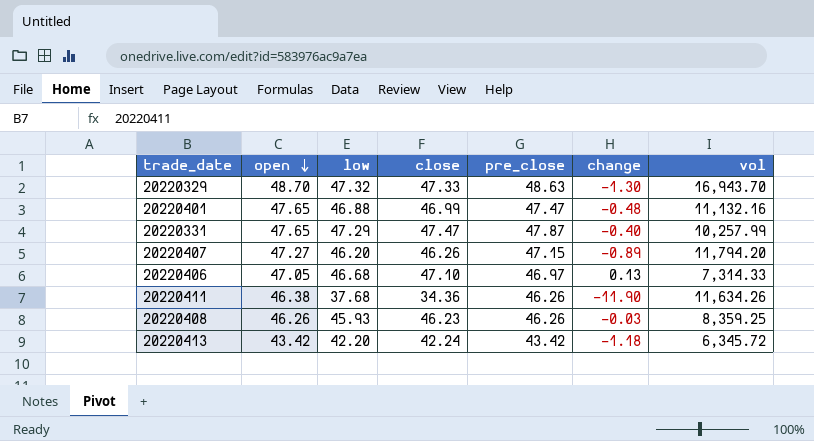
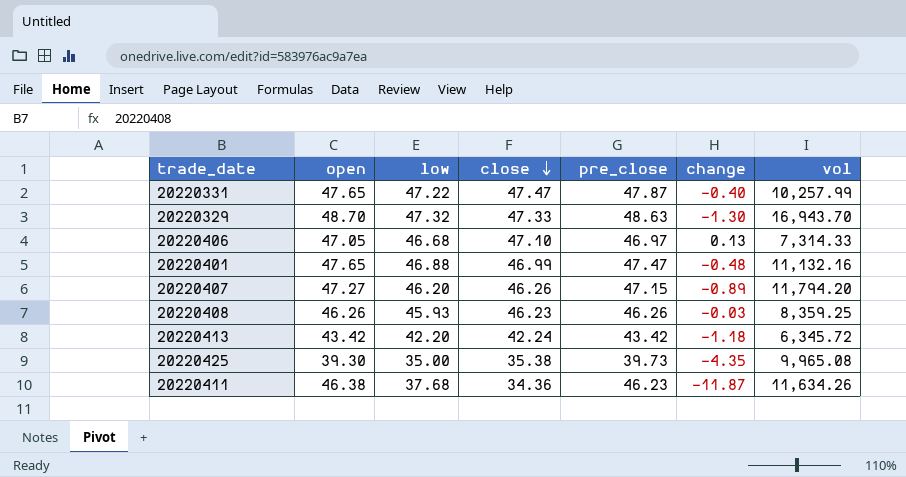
row order: open descending -> close descending
20220331 | low: 47.29 -> 47.22
row 20220425: none -> 39.30 | 35.00 | 35.38 | 39.73 | -4.35 | 9,965.08
20220411 | pre_close: 46.26 -> 46.23
20220411 | change: -11.90 -> -11.87

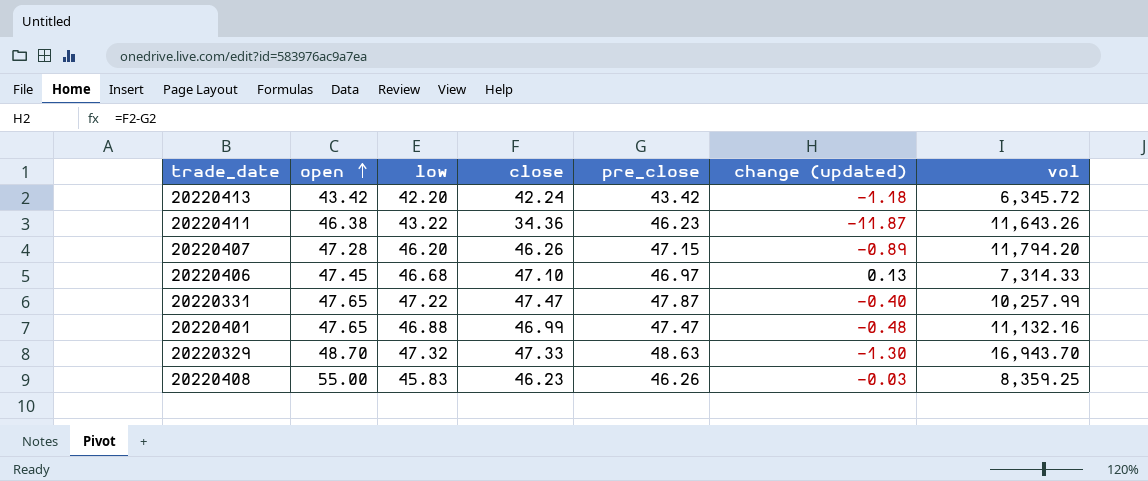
row order: close descending -> open ascending
column name: change -> change (updated)
row 20220425: 39.30 | 35.00 | 35.38 | 39.73 | -4.35 | 9,965.08 -> none
20220411 | low: 37.68 -> 43.22
20220411 | vol: 11,634.26 -> 11,643.26
20220407 | open: 47.27 -> 47.28
20220406 | open: 47.05 -> 47.45
20220408 | open: 46.26 -> 55.00
20220408 | low: 45.93 -> 45.83

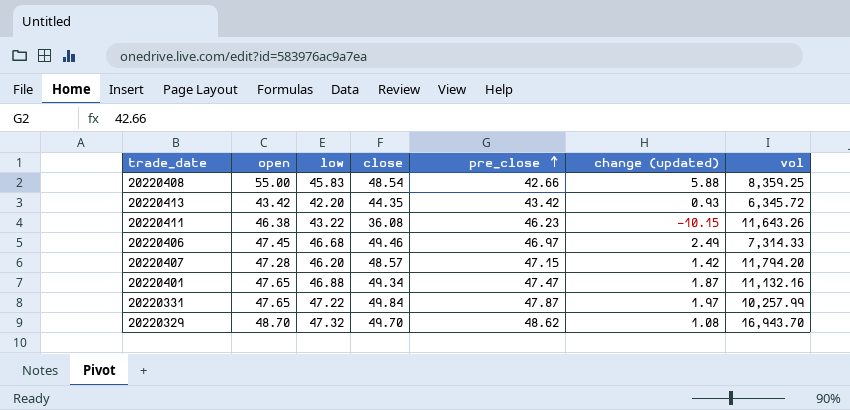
row order: open ascending -> pre_close ascending
20220408 | close: 46.23 -> 48.54
20220408 | pre_close: 46.26 -> 42.66
20220408 | change (updated): -0.03 -> 5.88
20220413 | close: 42.24 -> 44.35
20220413 | change (updated): -1.18 -> 0.93
20220411 | close: 34.36 -> 36.08
20220411 | change (updated): -11.87 -> -10.15
20220406 | close: 47.10 -> 49.46
20220406 | change (updated): 0.13 -> 2.49
20220407 | close: 46.26 -> 48.57
20220407 | change (updated): -0.89 -> 1.42
20220401 | close: 46.99 -> 49.34
20220401 | change (updated): -0.48 -> 1.87
20220331 | close: 47.47 -> 49.84
20220331 | change (updated): -0.40 -> 1.97
20220329 | close: 47.33 -> 49.70
20220329 | pre_close: 48.63 -> 48.62
20220329 | change (updated): -1.30 -> 1.08

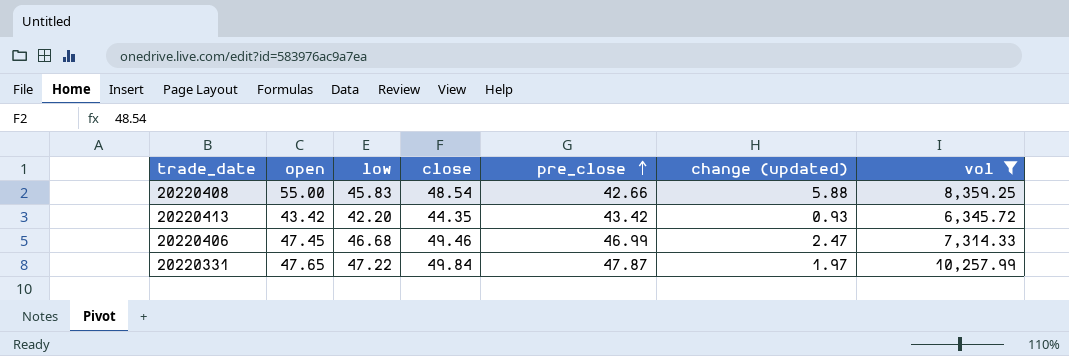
filter: none -> vol <= 10,257.99
20220406 | pre_close: 46.97 -> 46.99
20220406 | change (updated): 2.49 -> 2.47

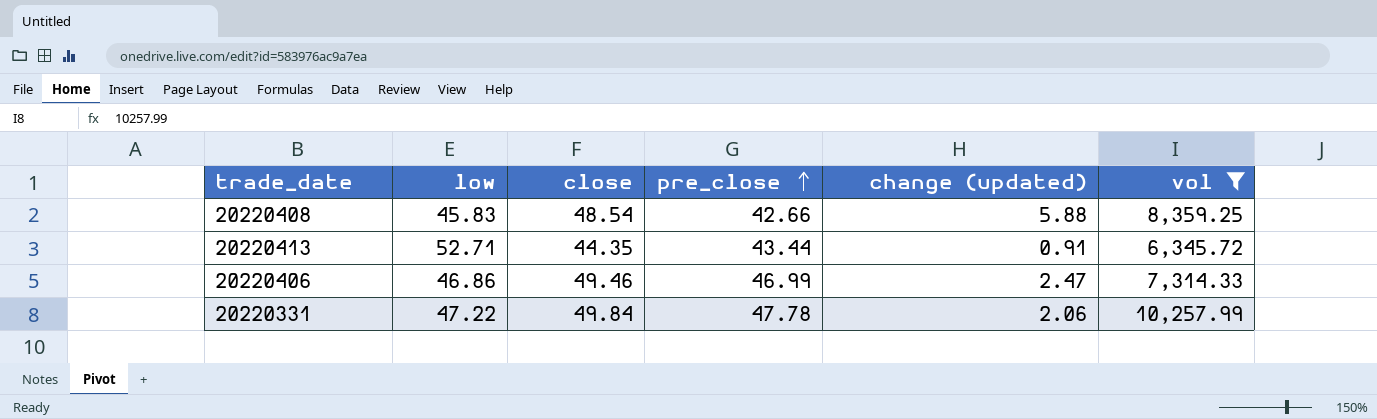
column open | position: 2 -> none
20220413 | low: 42.20 -> 52.71
20220413 | pre_close: 43.42 -> 43.44
20220413 | change (updated): 0.93 -> 0.91
20220406 | low: 46.68 -> 46.86
20220331 | pre_close: 47.87 -> 47.78
20220331 | change (updated): 1.97 -> 2.06

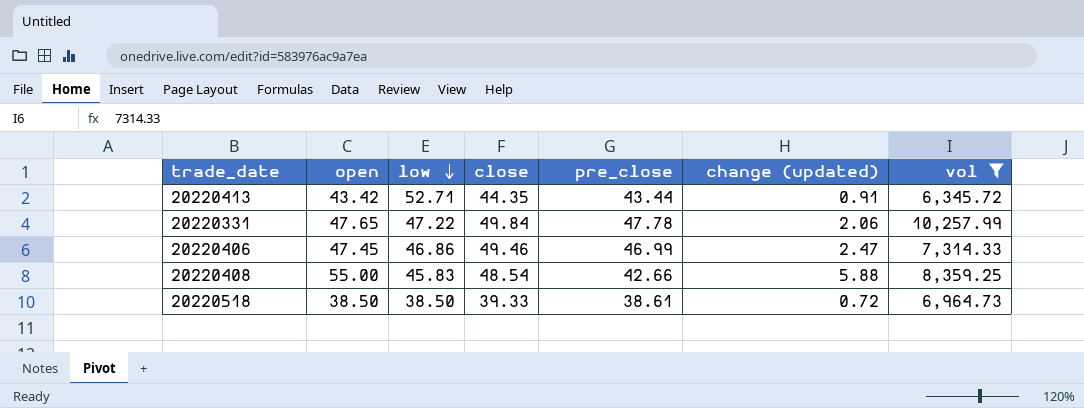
row order: pre_close ascending -> low descending
column open | position: none -> 2
row 20220518: none -> 38.50 | 38.50 | 39.33 | 38.61 | 0.72 | 6,964.73

